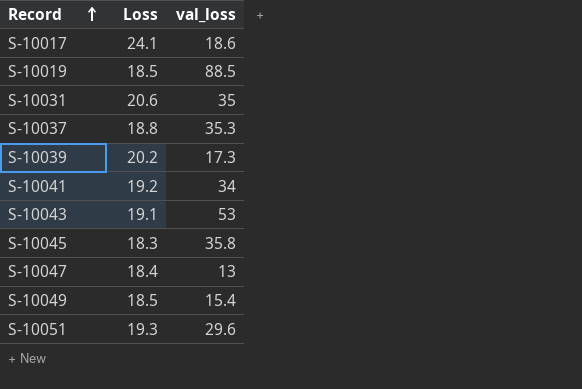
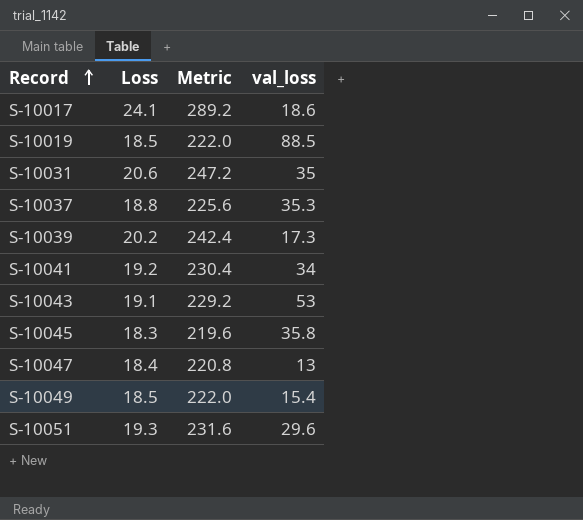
column Metric | formula: none -> [Loss] * 12

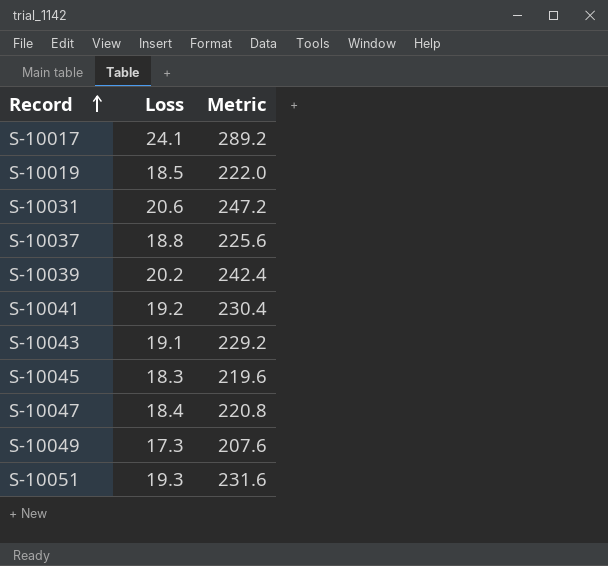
column val_loss | position: 4 -> none
S-10049 | Loss: 18.5 -> 17.3
S-10049 | Metric: 222.0 -> 207.6

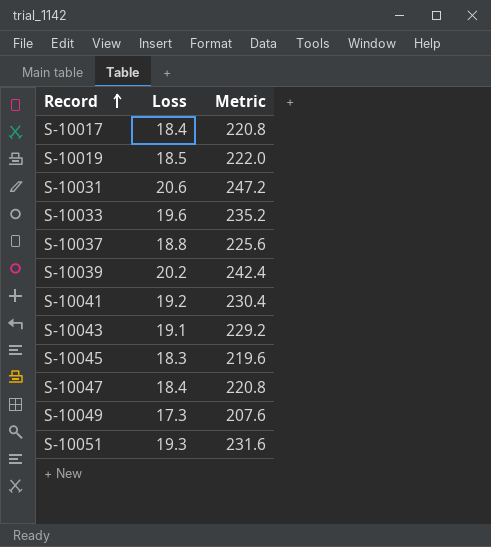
S-10017 | Loss: 24.1 -> 18.4
S-10017 | Metric: 289.2 -> 220.8
row S-10033: none -> 19.6 | 235.2

